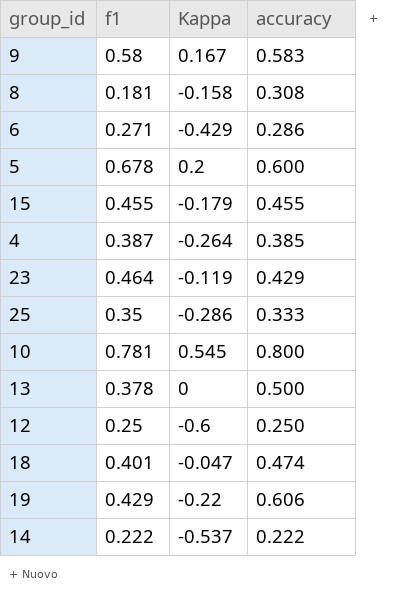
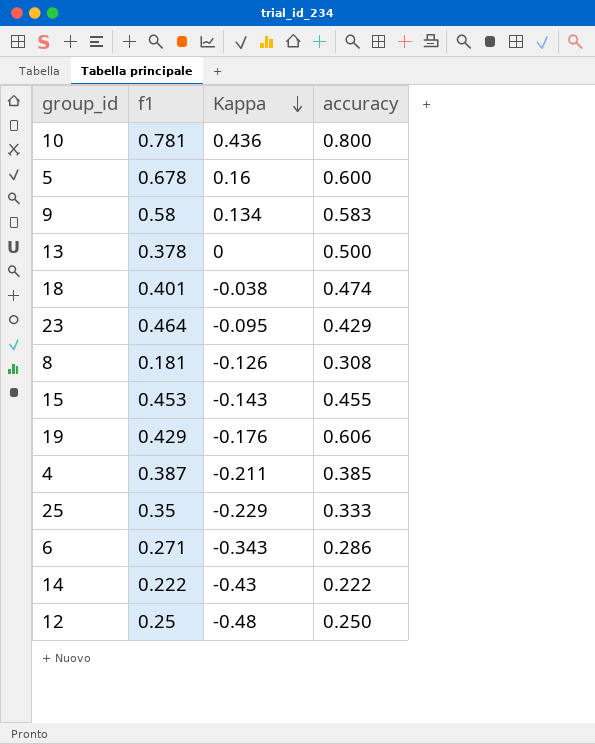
row order: none -> Kappa descending
10 | Kappa: 0.545 -> 0.436
5 | Kappa: 0.2 -> 0.16
9 | Kappa: 0.167 -> 0.134
18 | Kappa: -0.047 -> -0.038
23 | Kappa: -0.119 -> -0.095
8 | Kappa: -0.158 -> -0.126
15 | f1: 0.455 -> 0.453
15 | Kappa: -0.179 -> -0.143
19 | Kappa: -0.22 -> -0.176
4 | Kappa: -0.264 -> -0.211
25 | Kappa: -0.286 -> -0.229
6 | Kappa: -0.429 -> -0.343
14 | Kappa: -0.537 -> -0.43
12 | Kappa: -0.6 -> -0.48

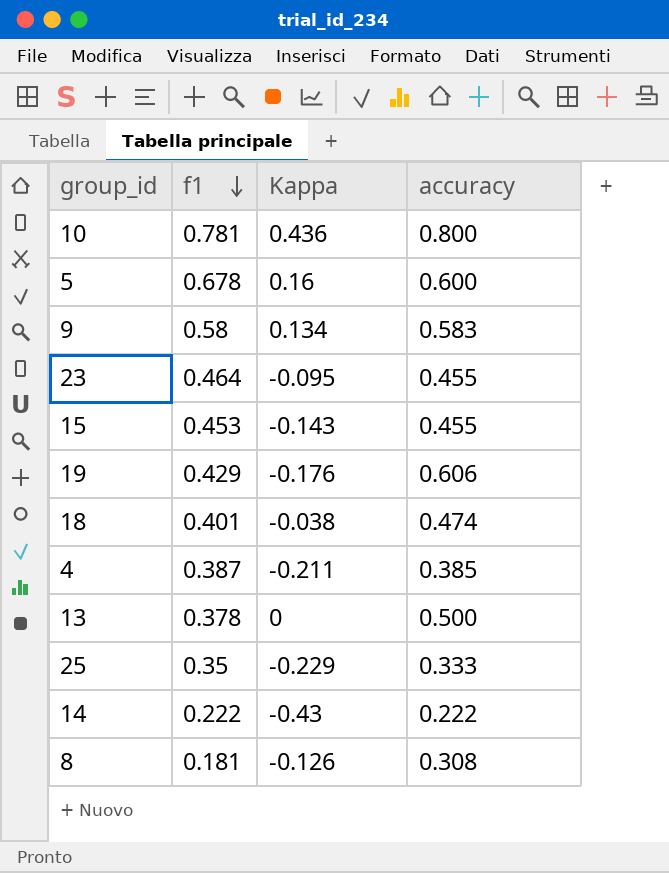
row order: Kappa descending -> f1 descending
row 6: 0.271 | -0.343 | 0.286 -> none
row 12: 0.25 | -0.48 | 0.250 -> none
23 | accuracy: 0.429 -> 0.455

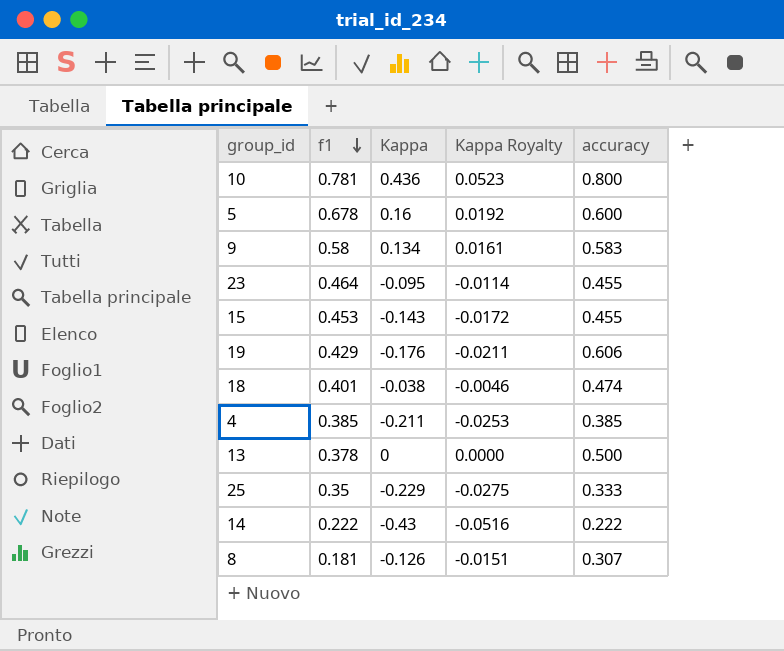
column Kappa Royalty | formula: none -> [Kappa] * 0.12
4 | f1: 0.387 -> 0.385
8 | accuracy: 0.308 -> 0.307

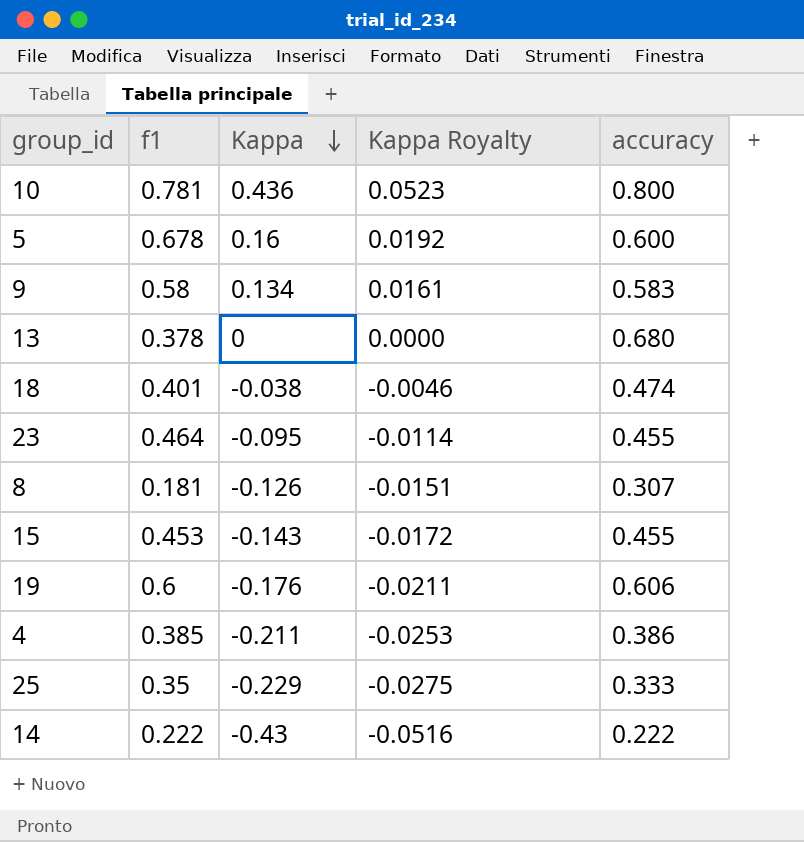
row order: f1 descending -> Kappa descending
13 | accuracy: 0.500 -> 0.680
19 | f1: 0.429 -> 0.6
4 | accuracy: 0.385 -> 0.386

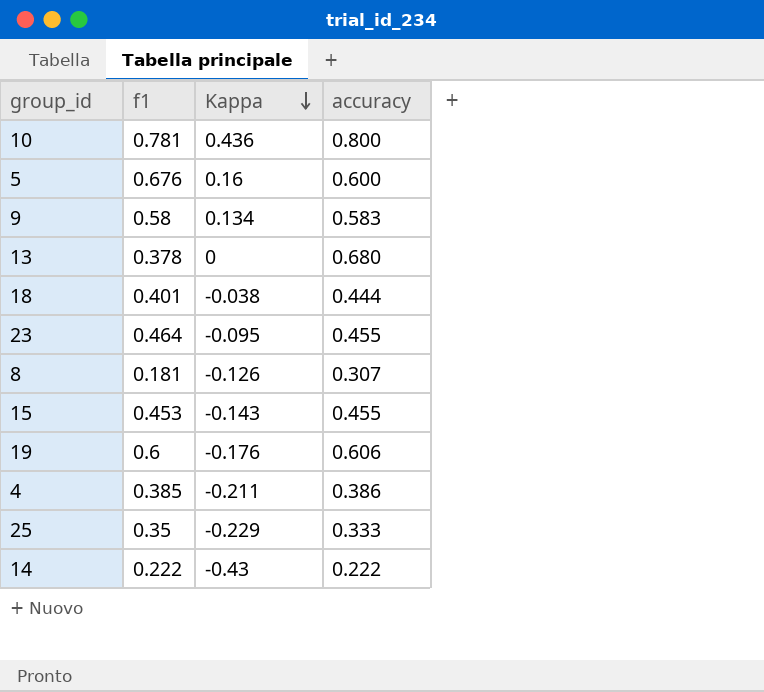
column Kappa Royalty | formula: [Kappa] * 0.12 -> none
5 | f1: 0.678 -> 0.676
18 | accuracy: 0.474 -> 0.444

